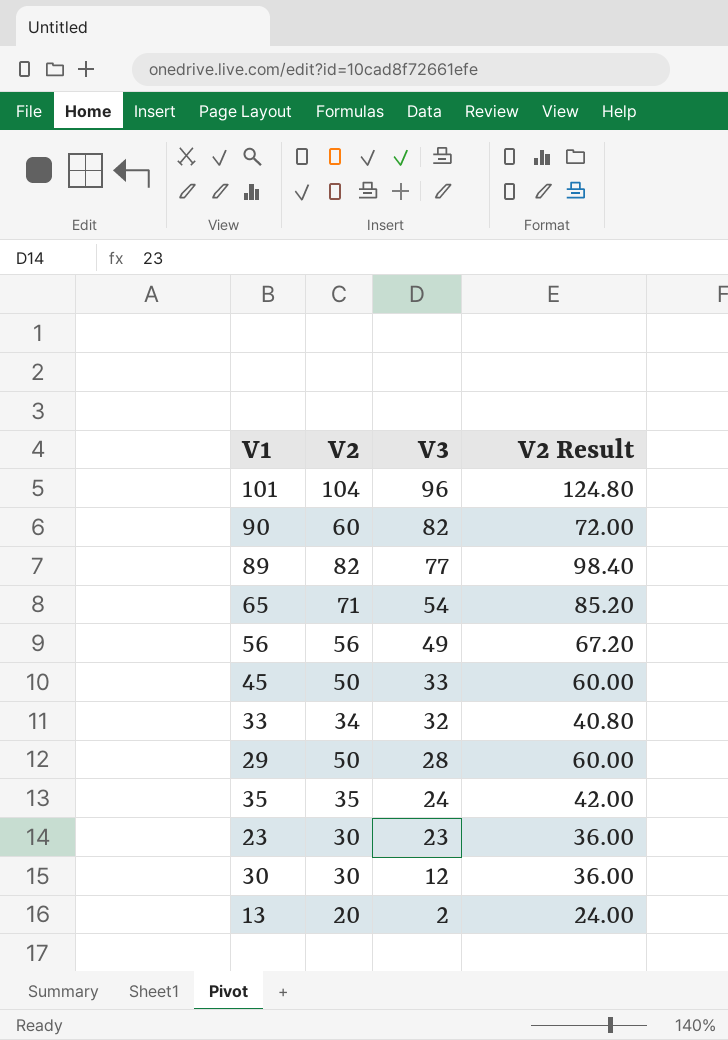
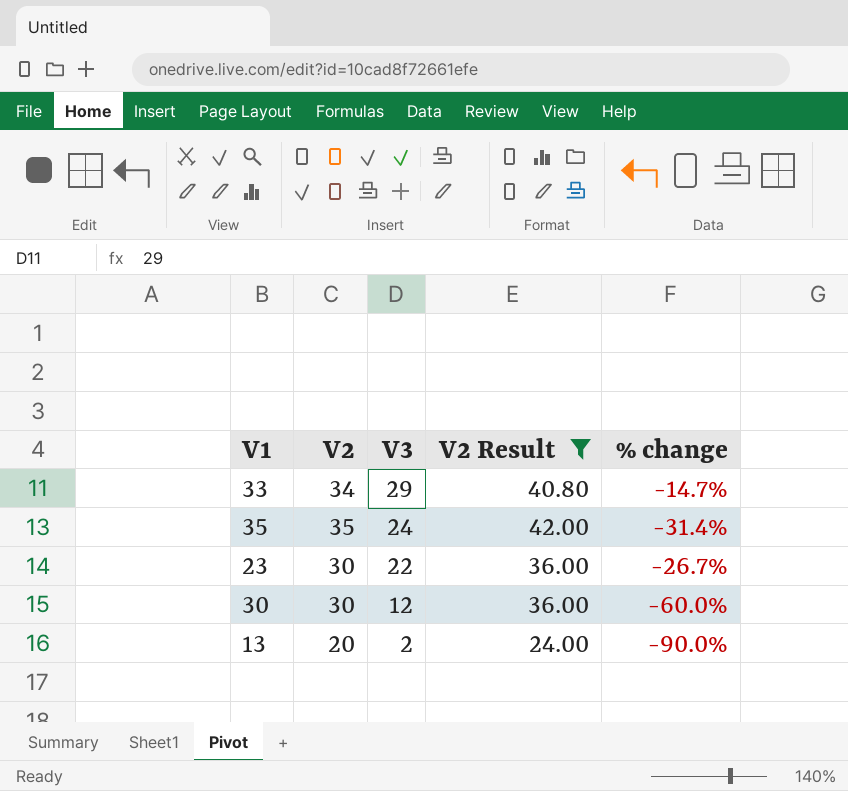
filter: none -> V2 Result <= 42.00
column % change | formula: none -> ([V3] - [V2]) / [V2]
33 | V3: 32 -> 29
23 | V3: 23 -> 22

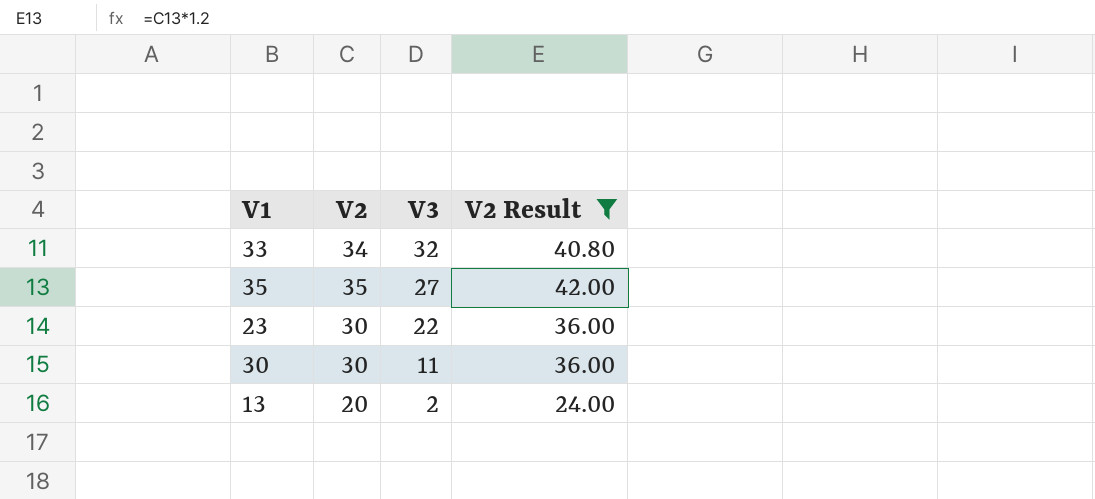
column % change | formula: ([V3] - [V2]) / [V2] -> none
33 | V3: 29 -> 32
35 | V3: 24 -> 27
30 | V3: 12 -> 11

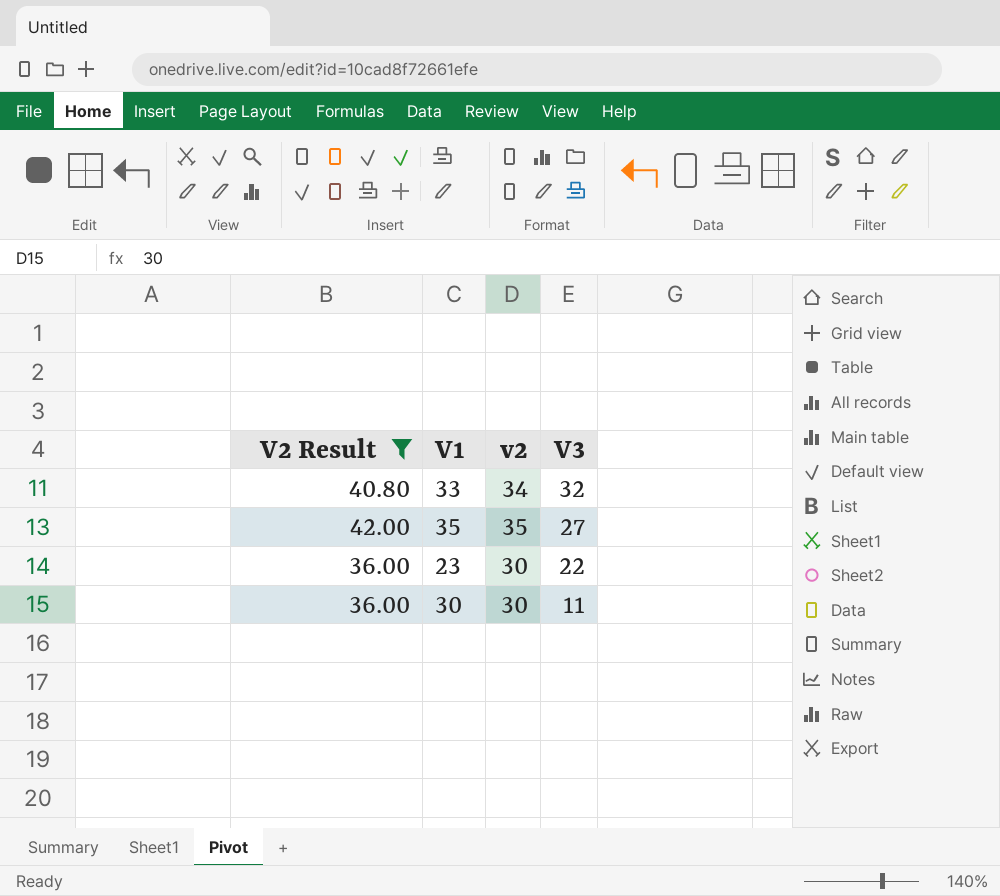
column V2 Result | position: 4 -> 1
column name: V2 -> v2
row 13: 20 | 2 | 24.00 -> none

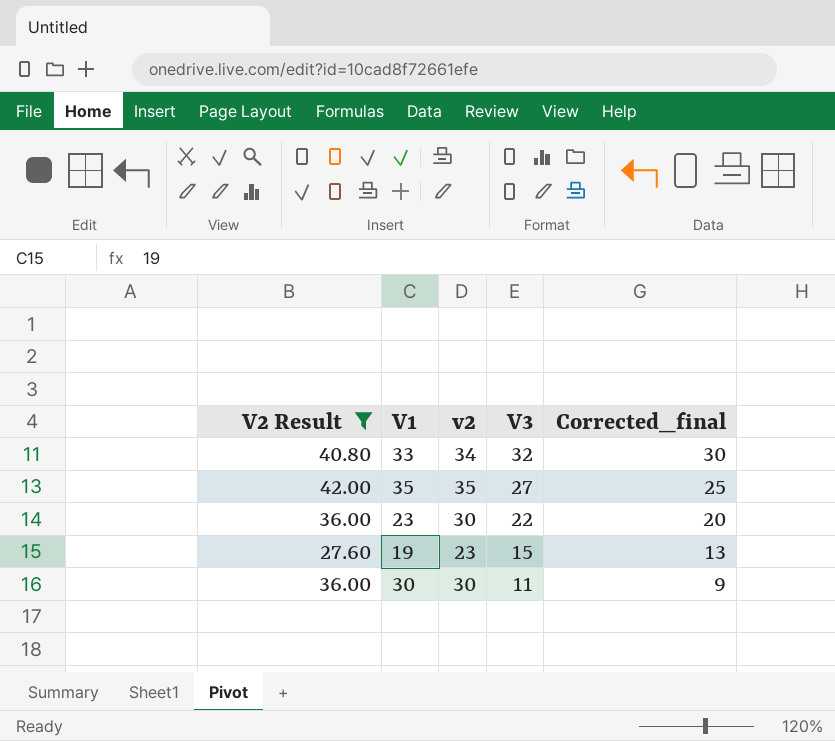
column Corrected_final | formula: none -> [V3] - 2
row 19: none -> 27.60 | 23 | 15 | 13

